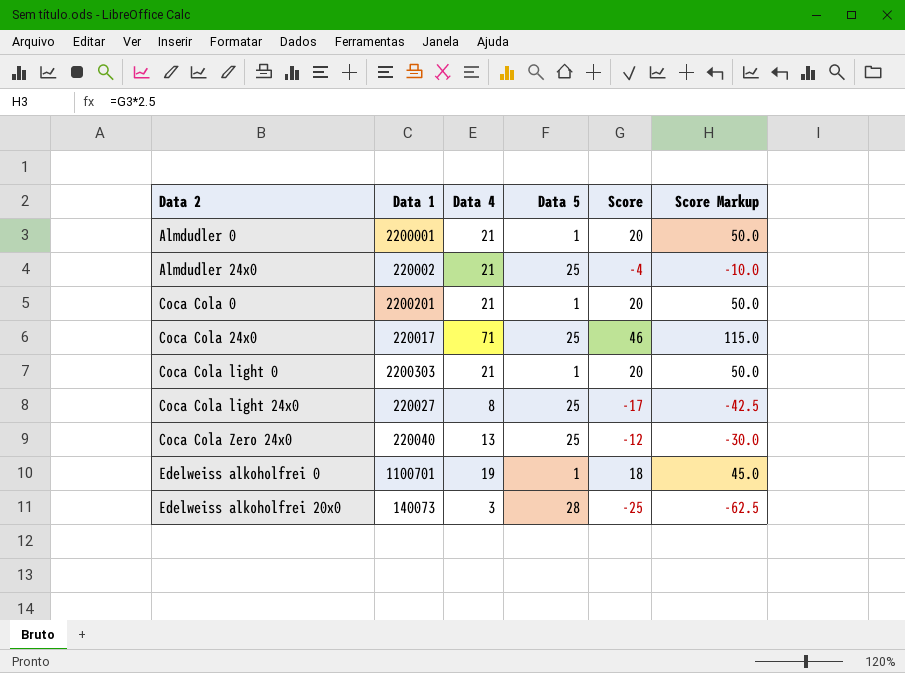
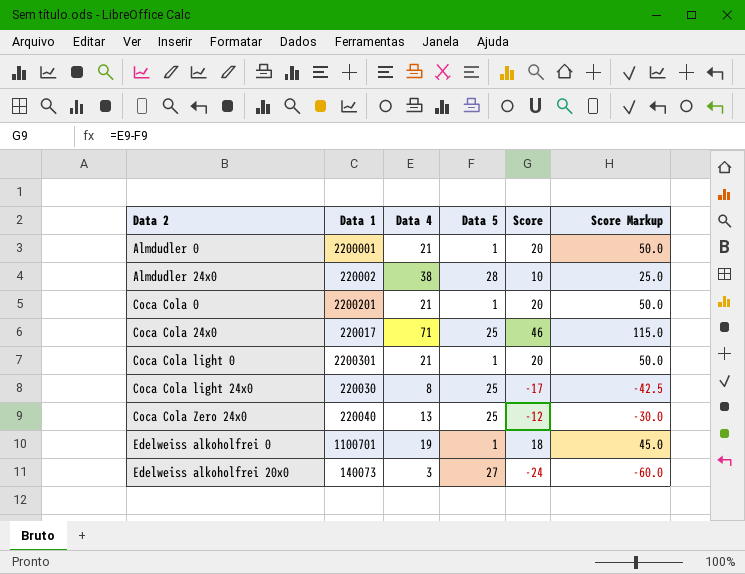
Almdudler 24x0 | Data 4: 21 -> 38
Almdudler 24x0 | Data 5: 25 -> 28
Almdudler 24x0 | Score: -4 -> 10
Almdudler 24x0 | Score Markup: -10.0 -> 25.0
Coca Cola light 0 | Data 1: 2200303 -> 2200301
Coca Cola light 24x0 | Data 1: 220027 -> 220030
Edelweiss alkoholfrei 20x0 | Data 5: 28 -> 27
Edelweiss alkoholfrei 20x0 | Score: -25 -> -24
Edelweiss alkoholfrei 20x0 | Score Markup: -62.5 -> -60.0

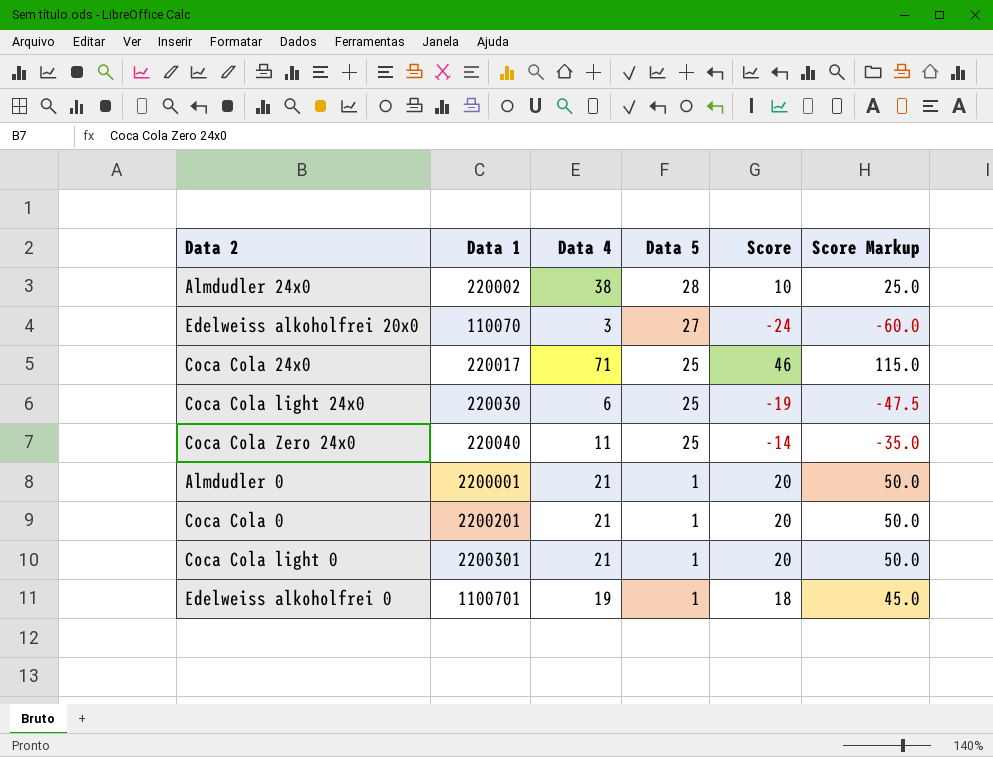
row order: Data 2 ascending -> Data 5 descending
Edelweiss alkoholfrei 20x0 | Data 1: 140073 -> 110070
Coca Cola light 24x0 | Data 4: 8 -> 6
Coca Cola light 24x0 | Score: -17 -> -19
Coca Cola light 24x0 | Score Markup: -42.5 -> -47.5
Coca Cola Zero 24x0 | Data 4: 13 -> 11
Coca Cola Zero 24x0 | Score: -12 -> -14
Coca Cola Zero 24x0 | Score Markup: -30.0 -> -35.0

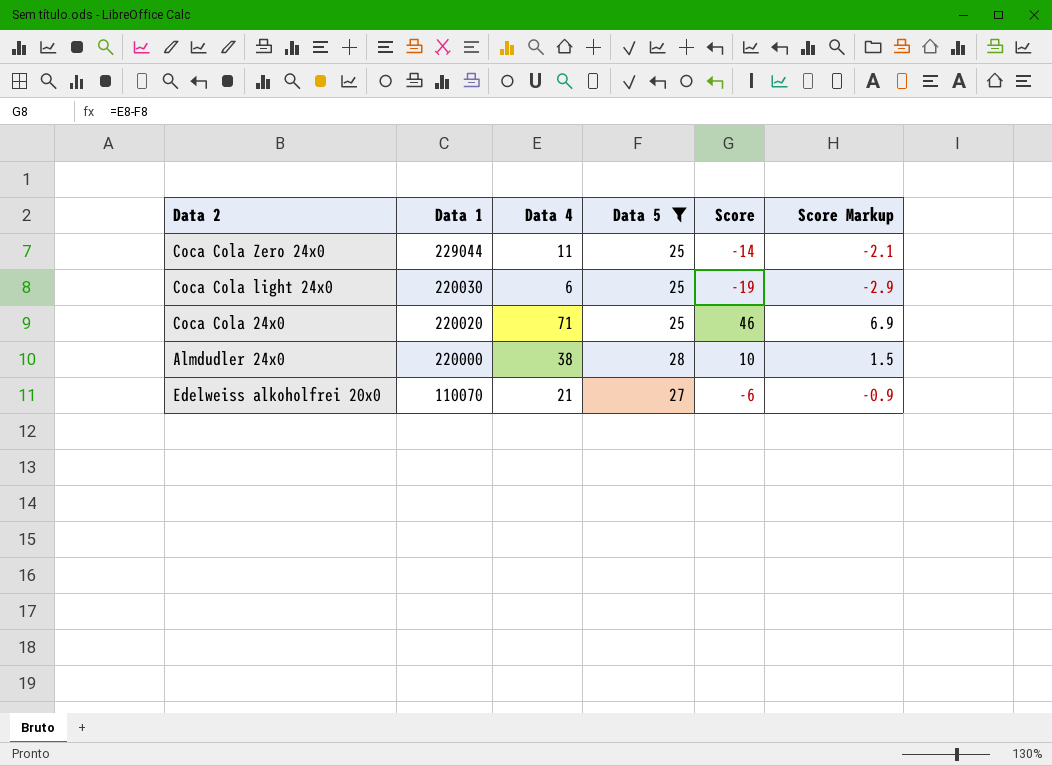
filter: none -> Data 5 != 1
row order: Data 5 descending -> Data 1 descending
column Score Markup | formula: [Score] * 2.5 -> [Score] * 0.15
Coca Cola Zero 24x0 | Data 1: 220040 -> 229044
Coca Cola 24x0 | Data 1: 220017 -> 220020
Almdudler 24x0 | Data 1: 220002 -> 220000
Edelweiss alkoholfrei 20x0 | Data 4: 3 -> 21
Edelweiss alkoholfrei 20x0 | Score: -24 -> -6

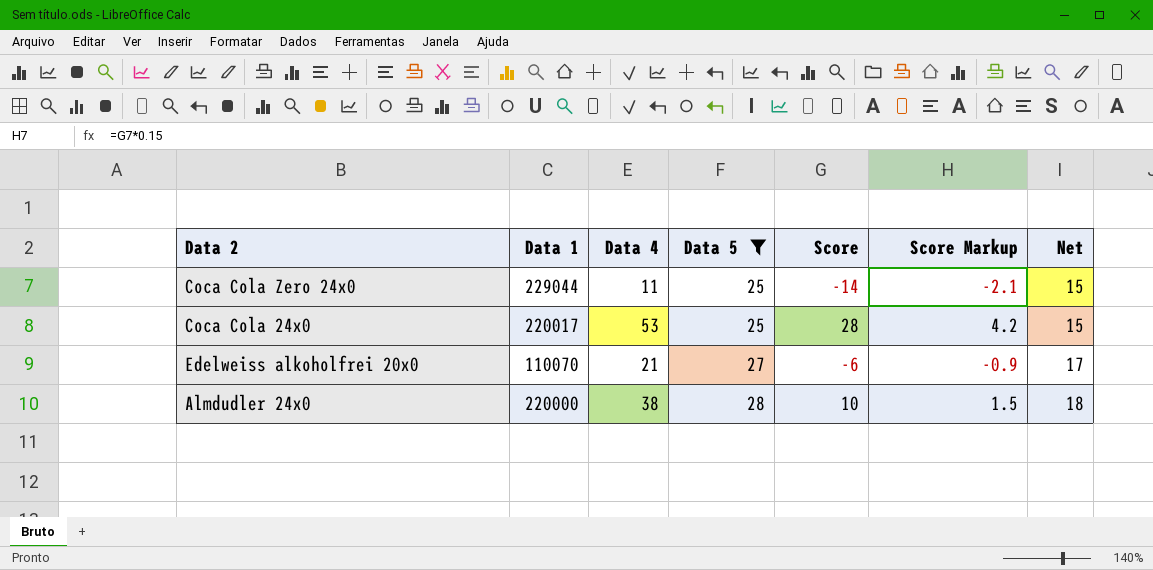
row order: Data 1 descending -> Data 5 ascending
column Net | formula: none -> [Data 5] - 10
row Coca Cola light 24x0: 220030 | 6 | 25 | -19 | -2.9 -> none
Coca Cola 24x0 | Data 1: 220020 -> 220017
Coca Cola 24x0 | Data 4: 71 -> 53
Coca Cola 24x0 | Score: 46 -> 28
Coca Cola 24x0 | Score Markup: 6.9 -> 4.2

